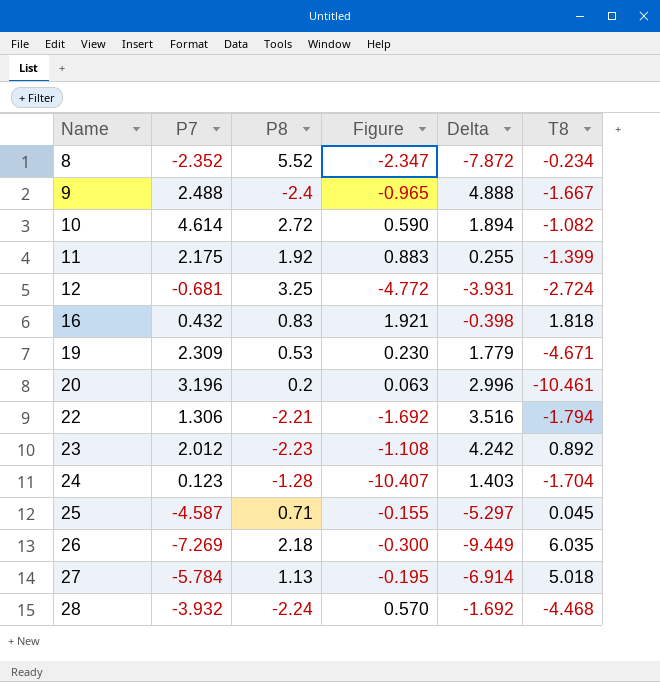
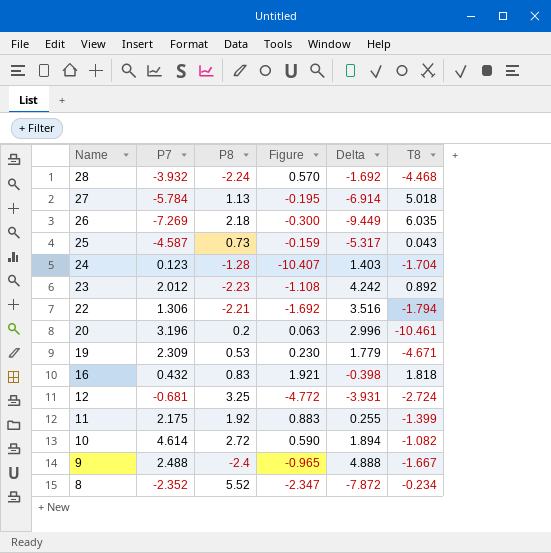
row order: Name ascending -> Name descending
25 | P8: 0.71 -> 0.73
25 | Figure: -0.155 -> -0.159
25 | Delta: -5.297 -> -5.317
25 | T8: 0.045 -> 0.043

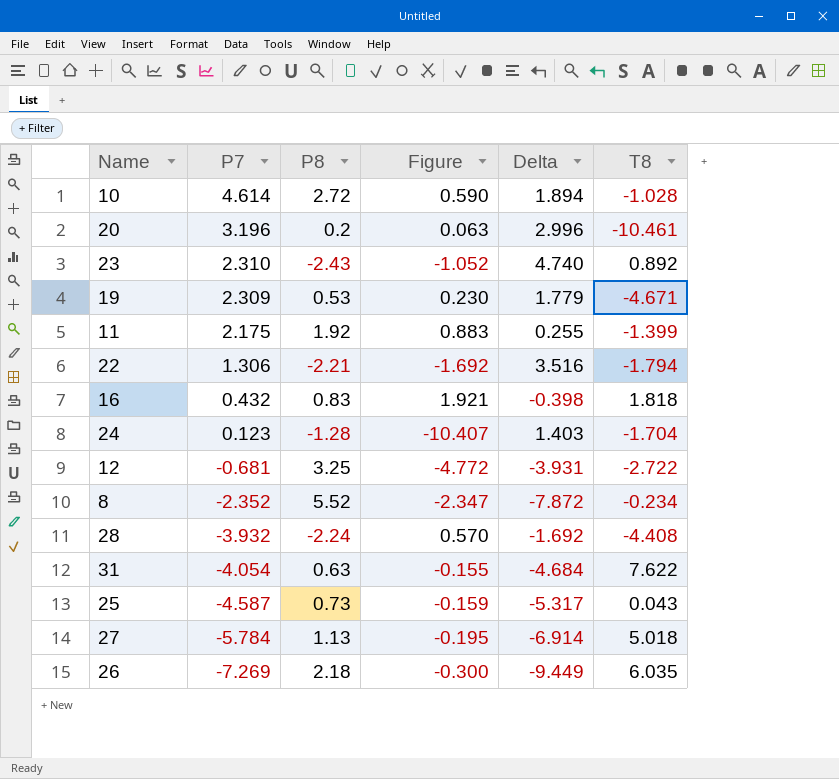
row order: Name descending -> P7 descending
row 9: 2.488 | -2.4 | -0.965 | 4.888 | -1.667 -> none
10 | T8: -1.082 -> -1.028
23 | P7: 2.012 -> 2.310
23 | P8: -2.23 -> -2.43
23 | Figure: -1.108 -> -1.052
23 | Delta: 4.242 -> 4.740
12 | T8: -2.724 -> -2.722
28 | T8: -4.468 -> -4.408
row 31: none -> -4.054 | 0.63 | -0.155 | -4.684 | 7.622

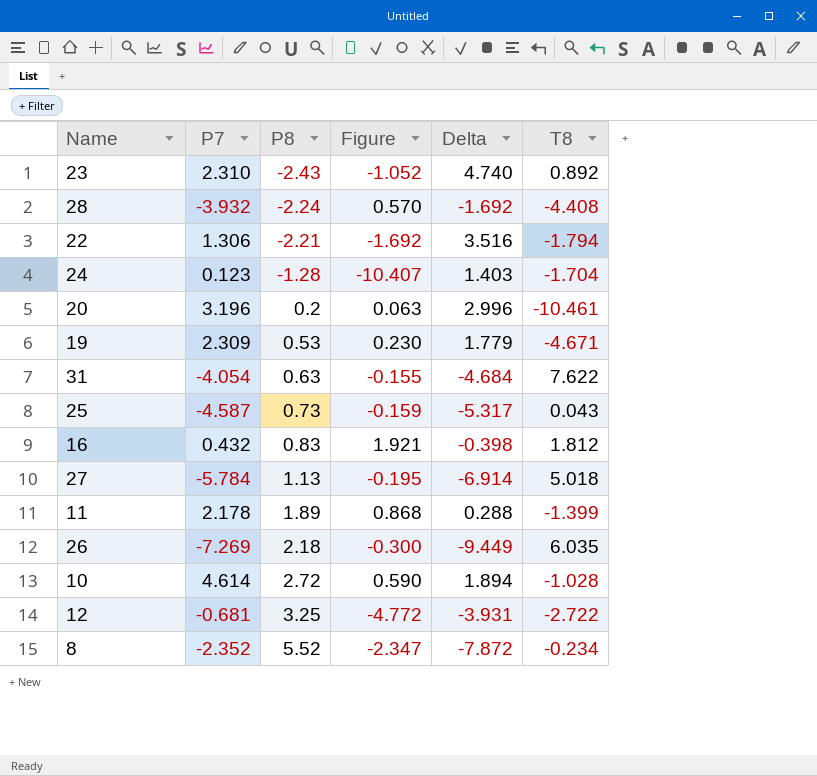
row order: P7 descending -> P8 ascending
16 | T8: 1.818 -> 1.812
11 | P7: 2.175 -> 2.178
11 | P8: 1.92 -> 1.89
11 | Figure: 0.883 -> 0.868
11 | Delta: 0.255 -> 0.288

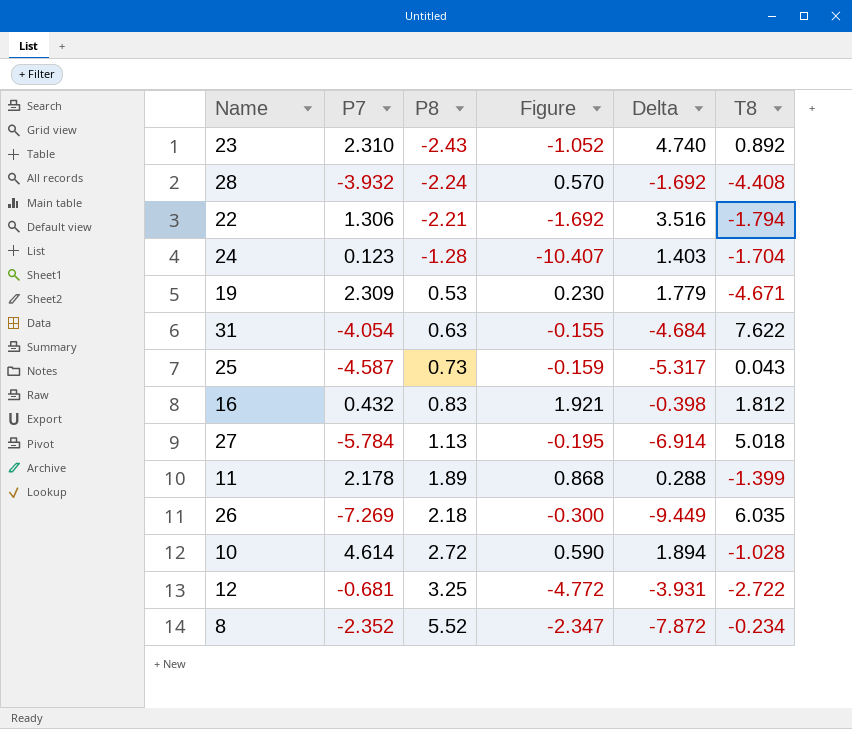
row 20: 3.196 | 0.2 | 0.063 | 2.996 | -10.461 -> none

